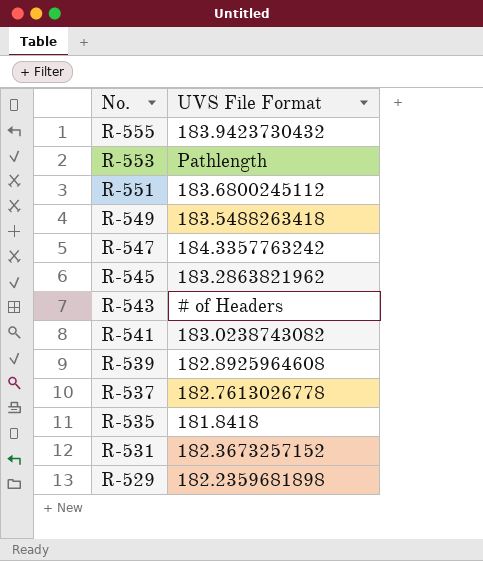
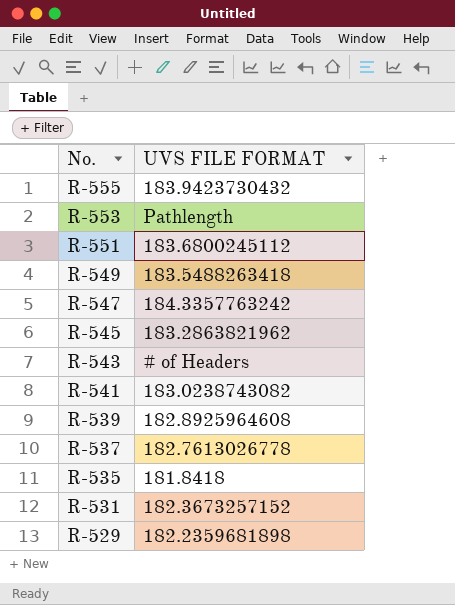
column name: UVS File Format -> UVS FILE FORMAT

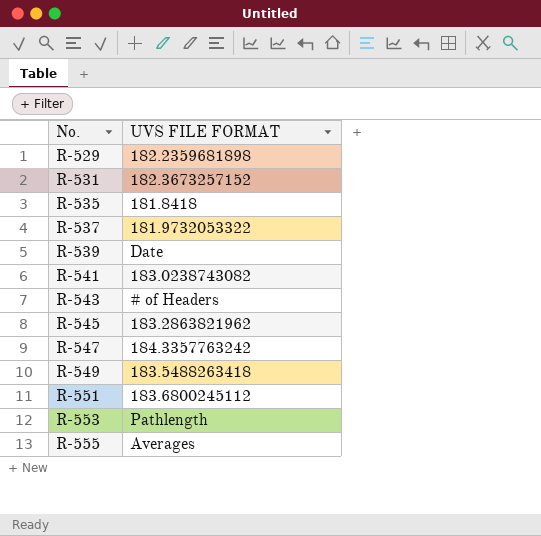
row order: No. descending -> No. ascending
R-537 | UVS FILE FORMAT: 182.7613026778 -> 181.9732053322
R-539 | UVS FILE FORMAT: 182.8925964608 -> Date
R-555 | UVS FILE FORMAT: 183.9423730432 -> Averages

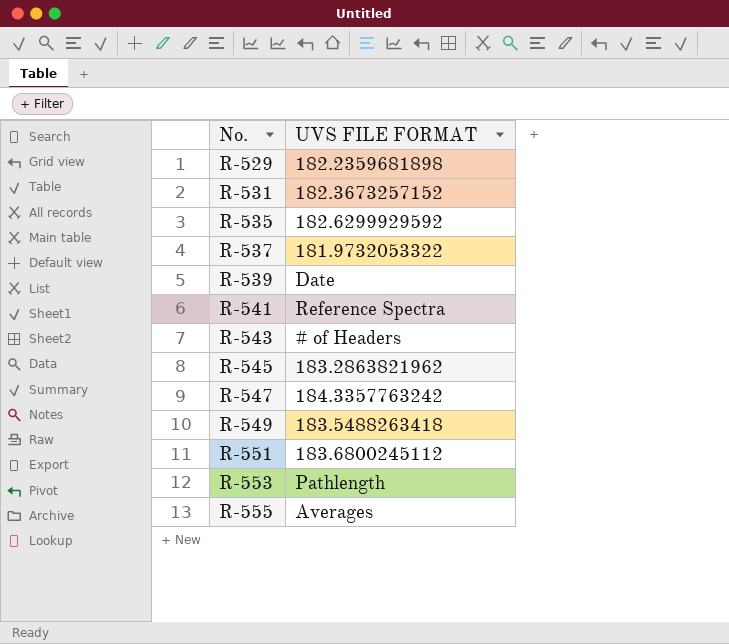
R-535 | UVS FILE FORMAT: 181.8418 -> 182.6299929592
R-541 | UVS FILE FORMAT: 183.0238743082 -> Reference Spectra

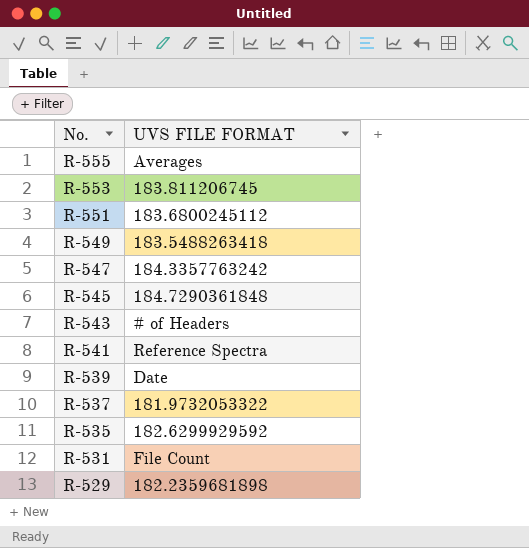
row order: No. ascending -> No. descending
R-553 | UVS FILE FORMAT: Pathlength -> 183.811206745
R-545 | UVS FILE FORMAT: 183.2863821962 -> 184.7290361848
R-531 | UVS FILE FORMAT: 182.3673257152 -> File Count

